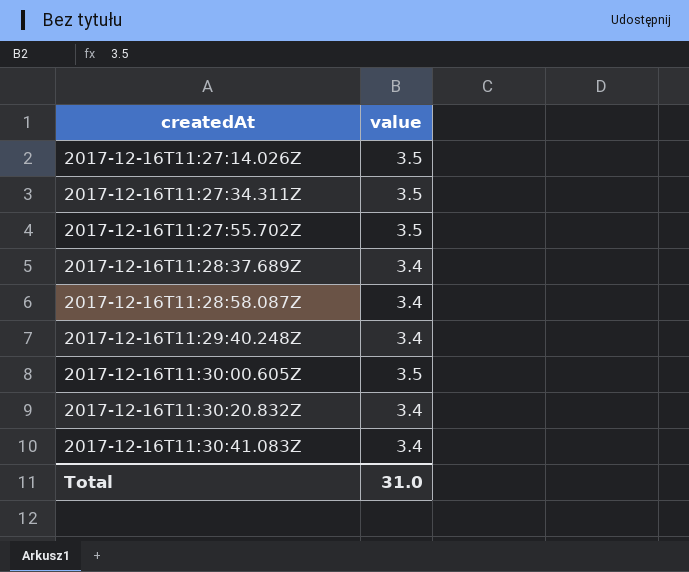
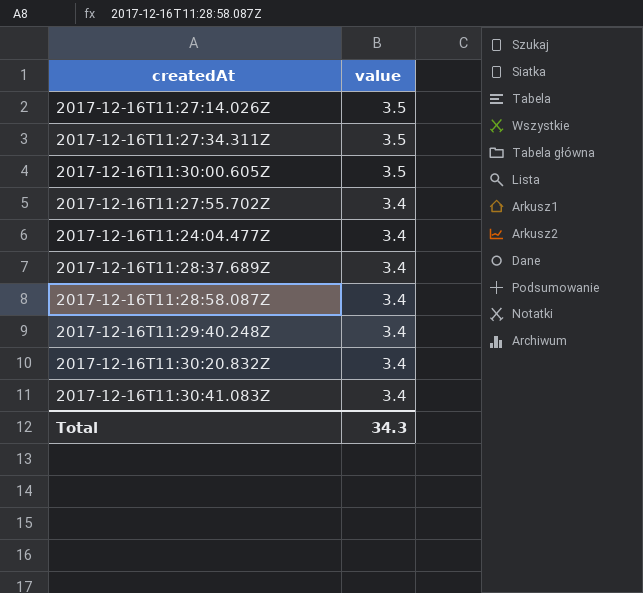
row order: createdAt ascending -> value descending
2017-12-16T11:27:55.702Z | value: 3.5 -> 3.4
row 2017-12-16T11:24:04.477Z: none -> 3.4
Total | value: 31.0 -> 34.3

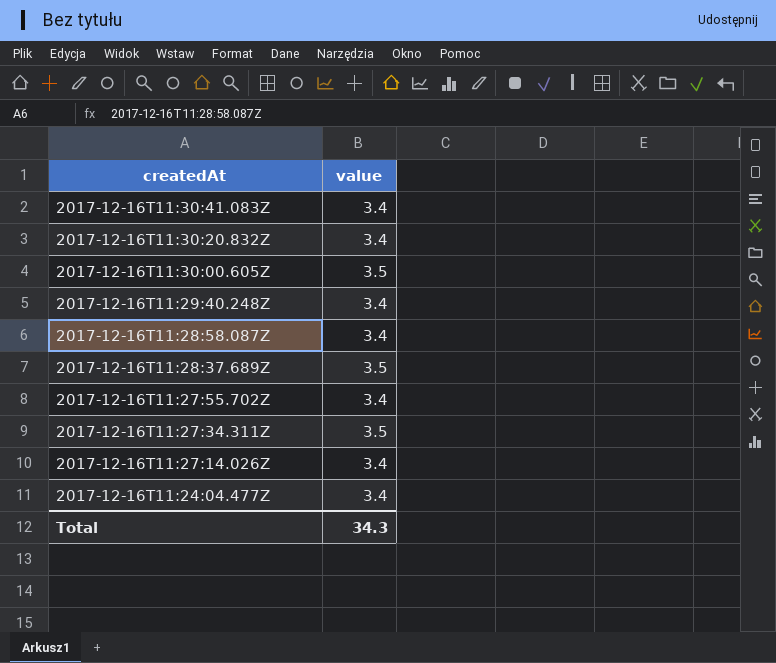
row order: value descending -> createdAt descending
2017-12-16T11:28:37.689Z | value: 3.4 -> 3.5
2017-12-16T11:27:14.026Z | value: 3.5 -> 3.4

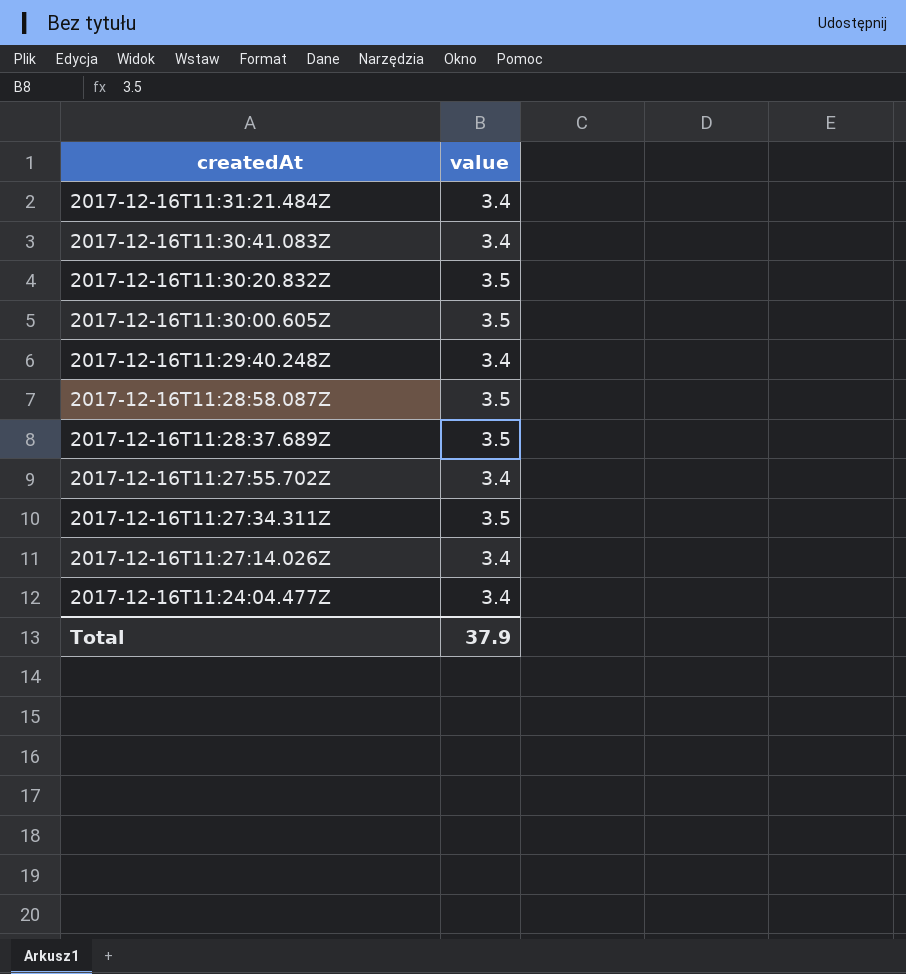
row 2017-12-16T11:31:21.484Z: none -> 3.4
2017-12-16T11:30:20.832Z | value: 3.4 -> 3.5
2017-12-16T11:28:58.087Z | value: 3.4 -> 3.5
Total | value: 34.3 -> 37.9

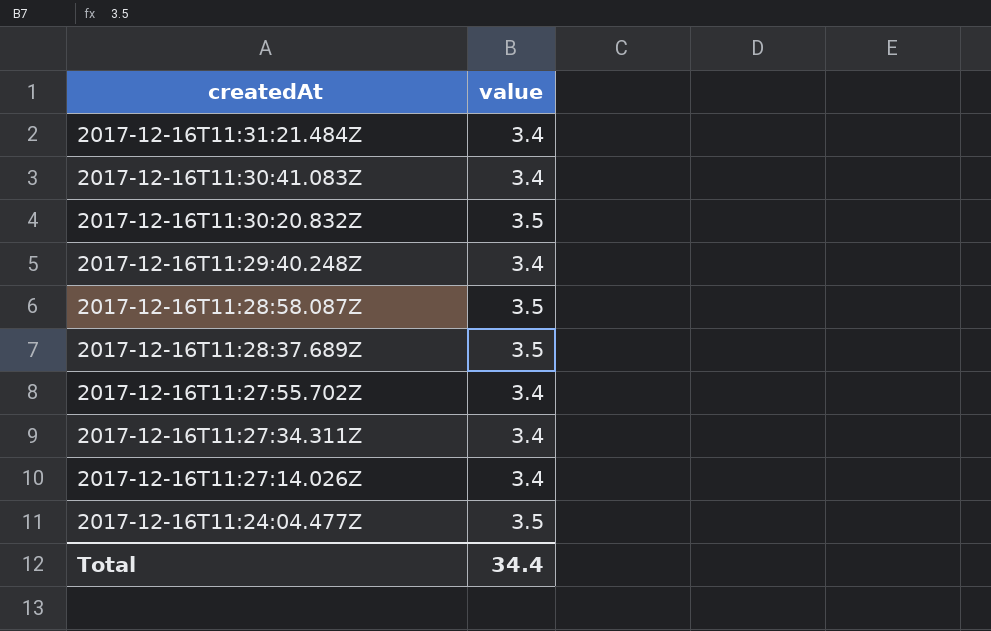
row 2017-12-16T11:30:00.605Z: 3.5 -> none
2017-12-16T11:27:34.311Z | value: 3.5 -> 3.4
2017-12-16T11:24:04.477Z | value: 3.4 -> 3.5
Total | value: 37.9 -> 34.4

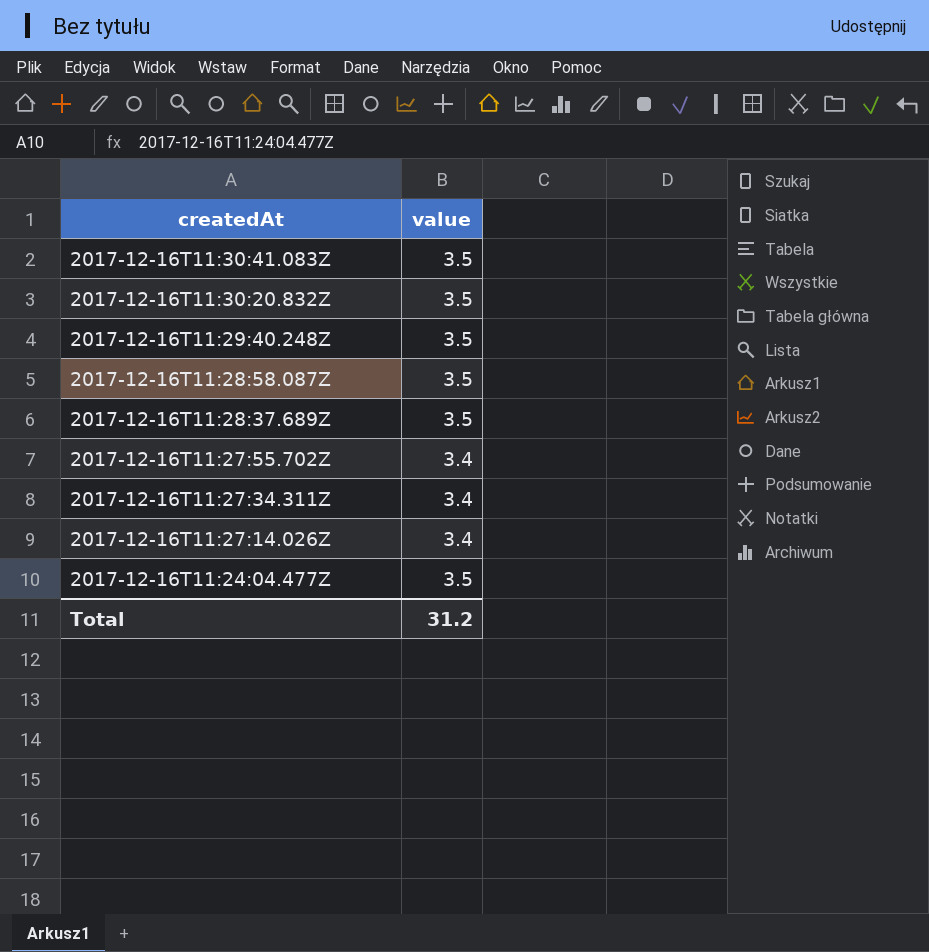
row 2017-12-16T11:31:21.484Z: 3.4 -> none
2017-12-16T11:30:41.083Z | value: 3.4 -> 3.5
2017-12-16T11:29:40.248Z | value: 3.4 -> 3.5
Total | value: 34.4 -> 31.2

